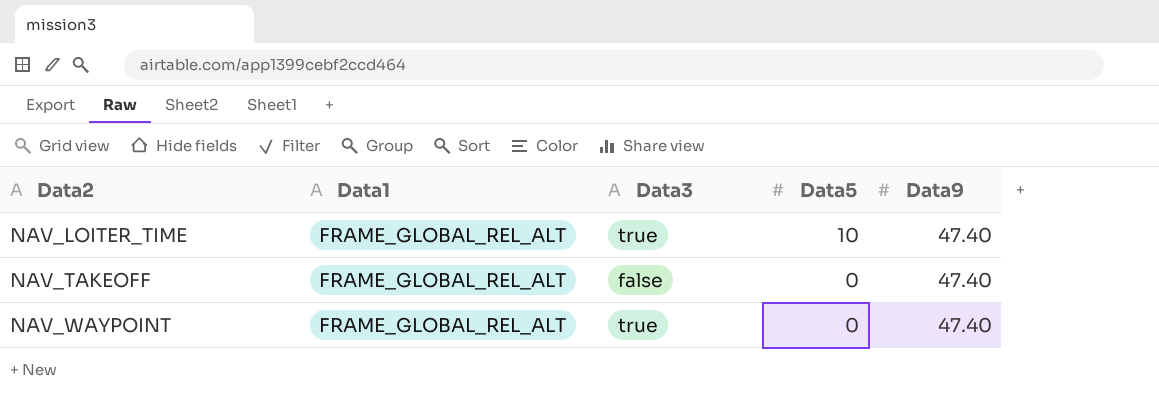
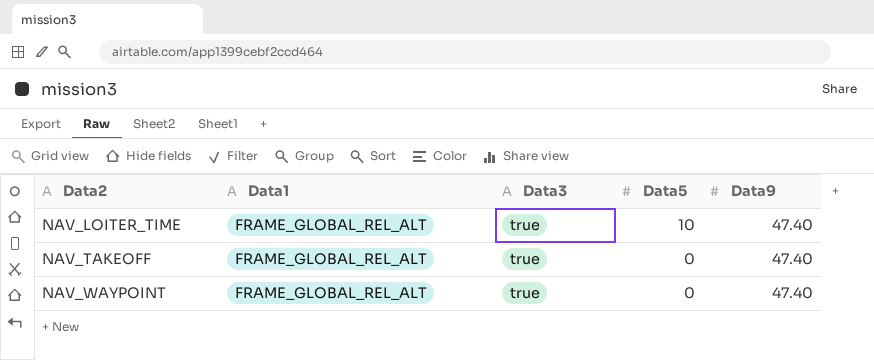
NAV_TAKEOFF | Data3: false -> true

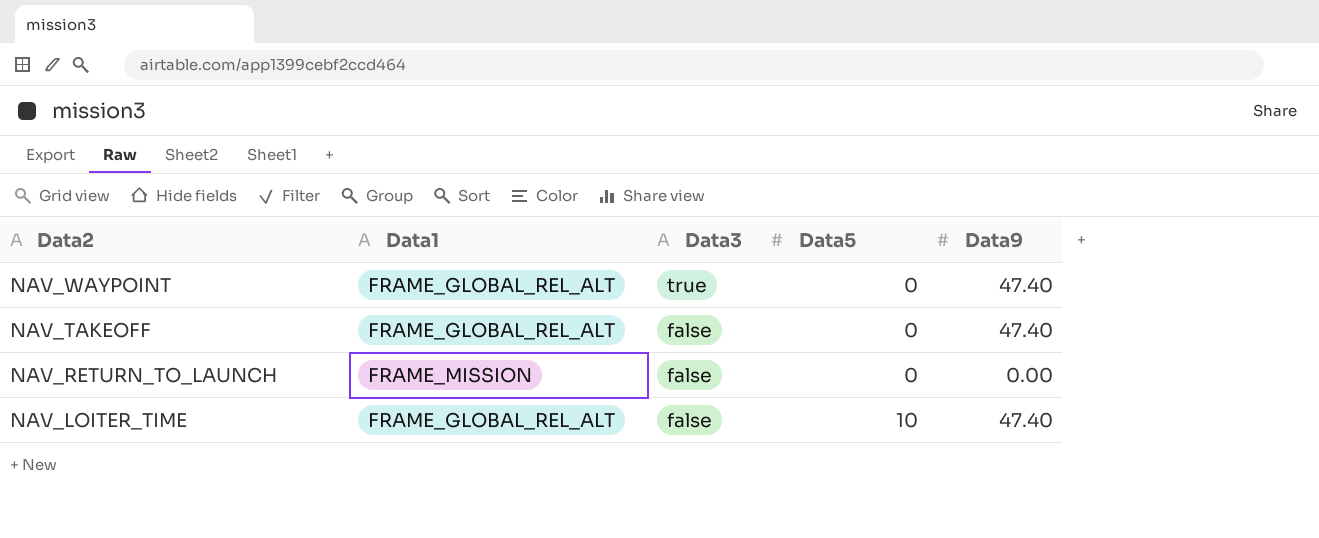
row order: Data2 ascending -> Data2 descending
NAV_TAKEOFF | Data3: true -> false
row NAV_RETURN_TO_LAUNCH: none -> FRAME_MISSION | false | 0 | 0.00
NAV_LOITER_TIME | Data3: true -> false

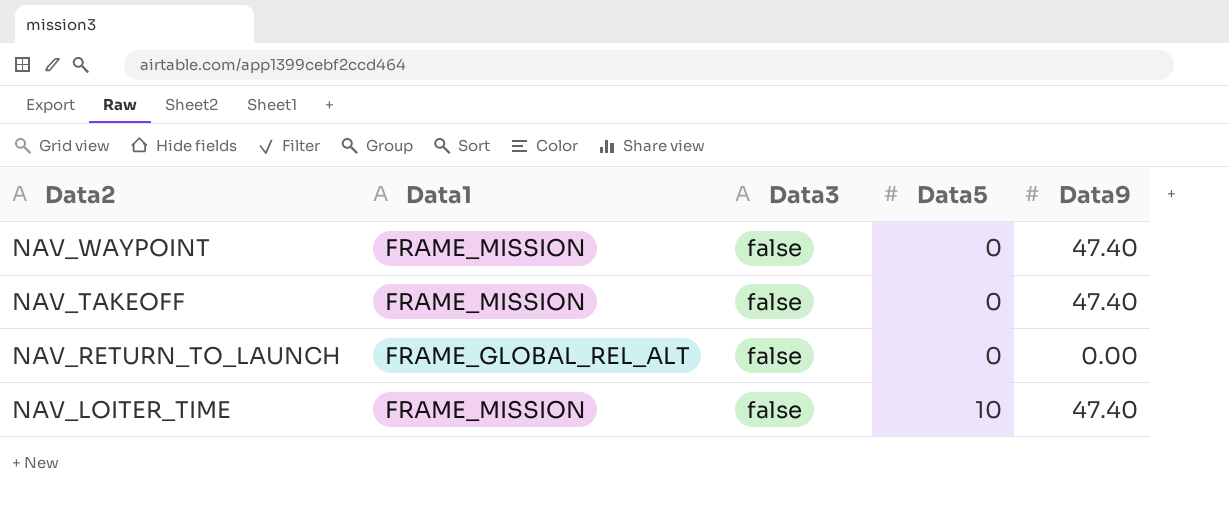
NAV_WAYPOINT | Data1: FRAME_GLOBAL_REL_ALT -> FRAME_MISSION
NAV_WAYPOINT | Data3: true -> false
NAV_TAKEOFF | Data1: FRAME_GLOBAL_REL_ALT -> FRAME_MISSION
NAV_RETURN_TO_LAUNCH | Data1: FRAME_MISSION -> FRAME_GLOBAL_REL_ALT
NAV_LOITER_TIME | Data1: FRAME_GLOBAL_REL_ALT -> FRAME_MISSION

